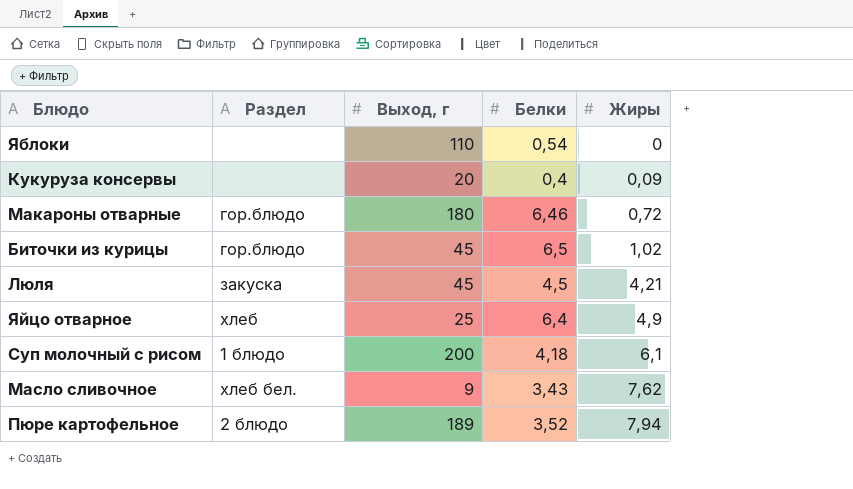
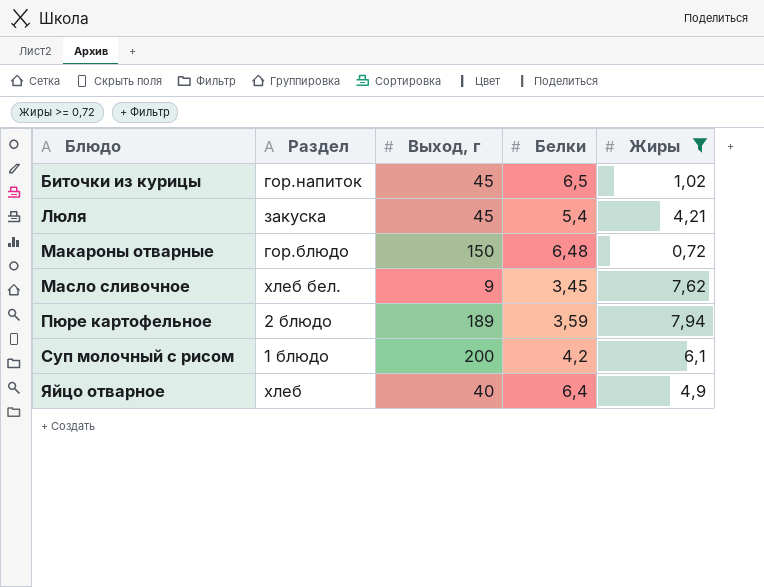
filter: none -> Жиры >= 0,72
row order: Жиры ascending -> Блюдо ascending
Биточки из курицы | Раздел: гор.блюдо -> гор.напиток
Люля | Белки: 4,5 -> 5,4
Макароны отварные | Выход, г: 180 -> 150
Макароны отварные | Белки: 6,46 -> 6,48
Масло сливочное | Белки: 3,43 -> 3,45
Пюре картофельное | Белки: 3,52 -> 3,59
Суп молочный с рисом | Белки: 4,18 -> 4,2
Яйцо отварное | Выход, г: 25 -> 40

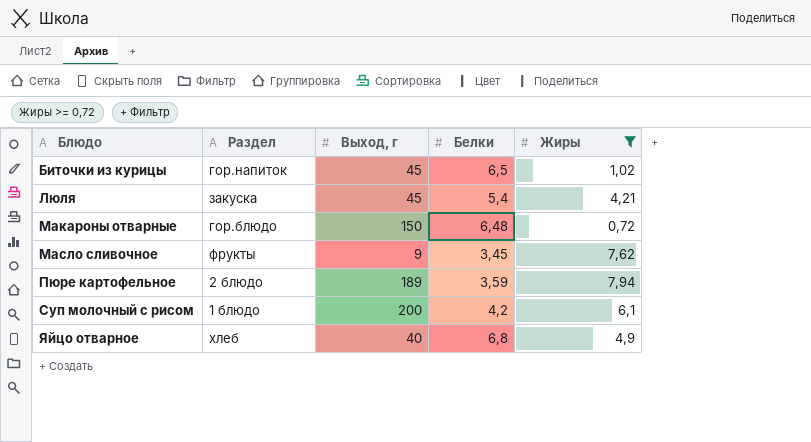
Масло сливочное | Раздел: хлеб бел. -> фрукты
Яйцо отварное | Белки: 6,4 -> 6,8

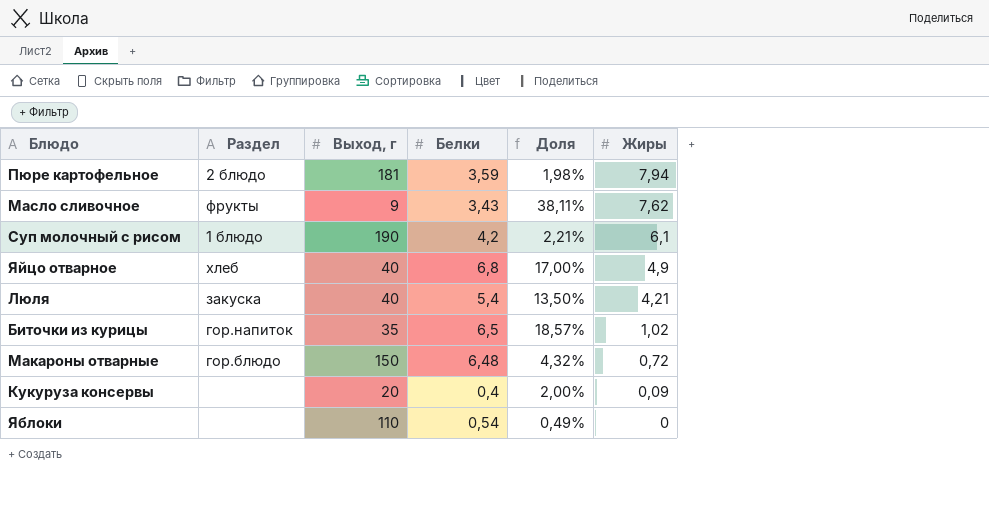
filter: Жиры >= 0,72 -> none
row order: Блюдо ascending -> Жиры descending
column Доля | formula: none -> [Белки] / [Выход, г]
Пюре картофельное | Выход, г: 189 -> 181
Масло сливочное | Белки: 3,45 -> 3,43
Суп молочный с рисом | Выход, г: 200 -> 190
Люля | Выход, г: 45 -> 40
Биточки из курицы | Выход, г: 45 -> 35

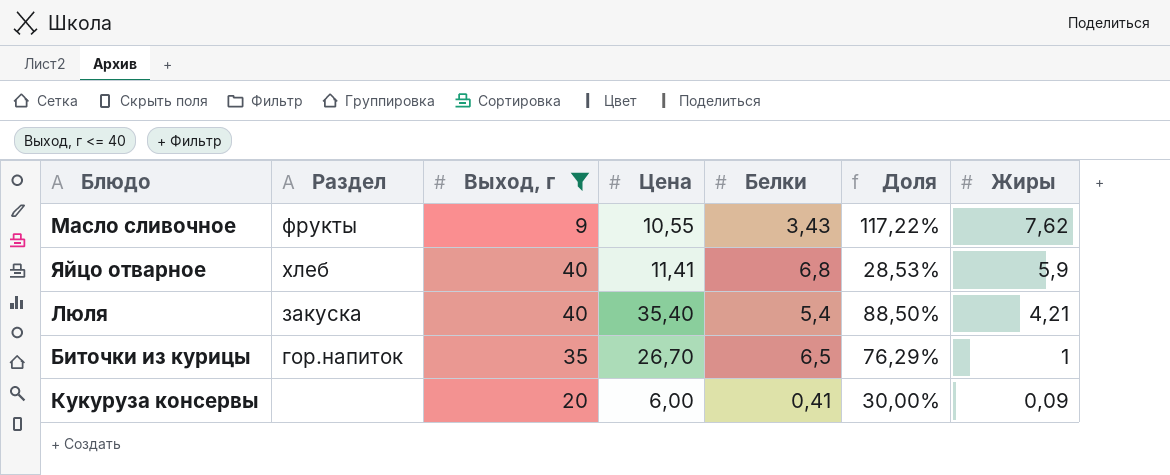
filter: none -> Выход, г <= 40
column Цена | position: none -> 4
column Доля | formula: [Белки] / [Выход, г] -> [Цена] / [Выход, г]
Яйцо отварное | Жиры: 4,9 -> 5,9
Биточки из курицы | Жиры: 1,02 -> 1
Кукуруза консервы | Белки: 0,4 -> 0,41

